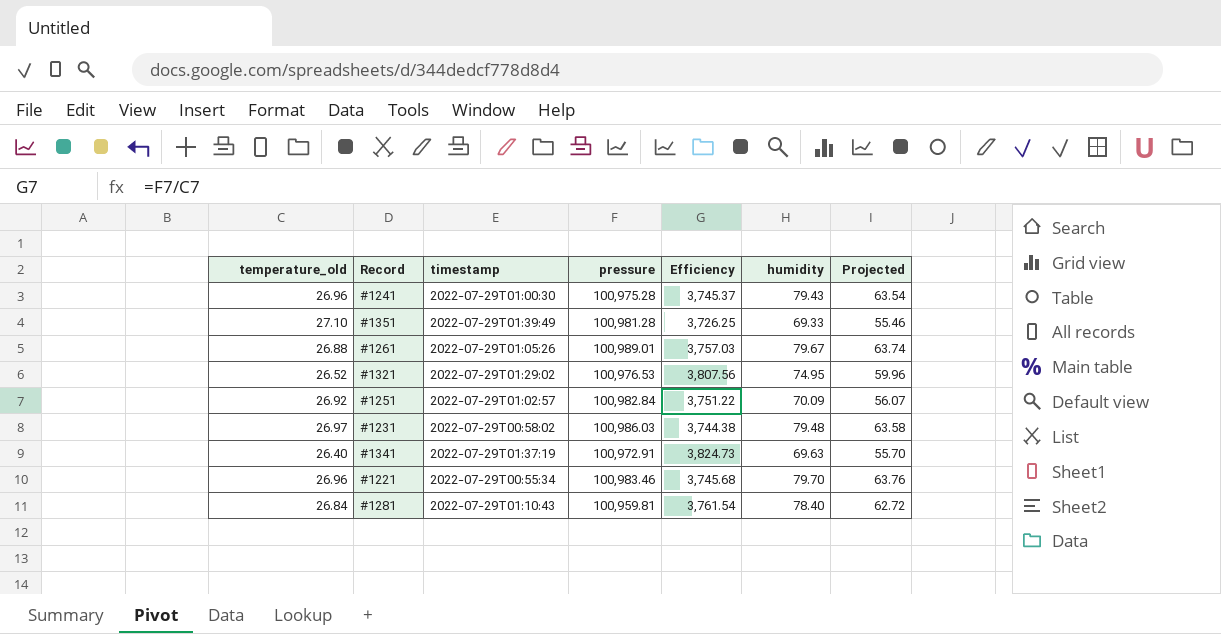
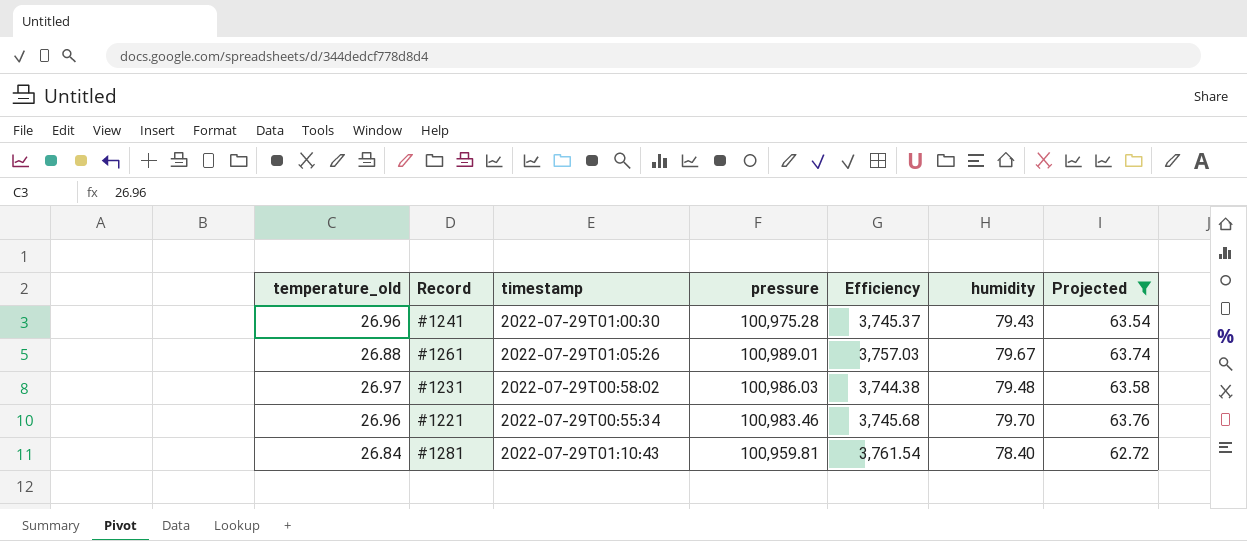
filter: none -> Projected >= 62.72

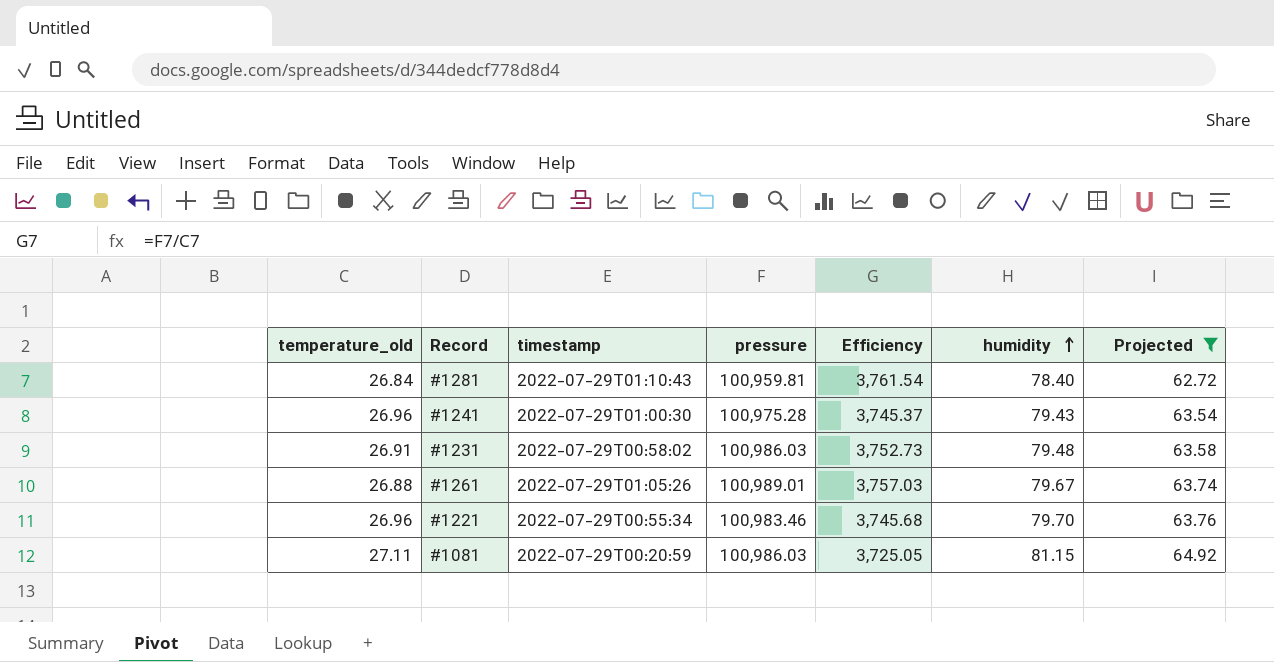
row order: none -> humidity ascending
#1231 | temperature_old: 26.97 -> 26.91
#1231 | Efficiency: 3,744.38 -> 3,752.73
row #1081: none -> 27.11 | 2022-07-29T00:20:59 | 100,986.03 | 3,725.05 | 81.15 | 64.92

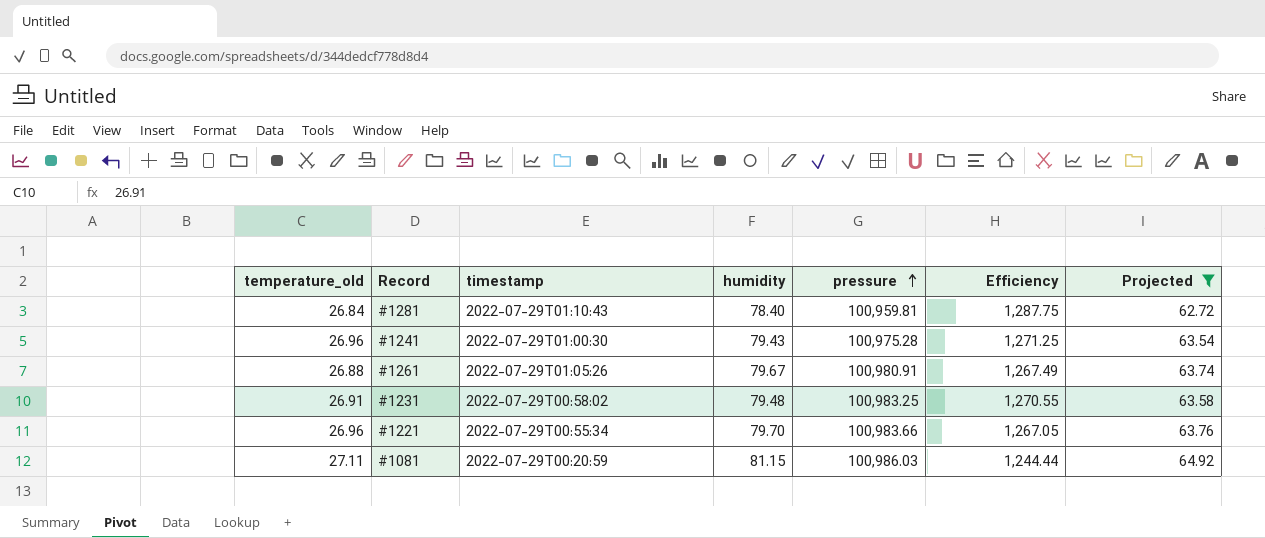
row order: humidity ascending -> pressure ascending
column humidity | position: 6 -> 4
column Efficiency | formula: [pressure] / [temperature_old] -> [pressure] / [humidity]
#1261 | pressure: 100,989.01 -> 100,980.91
#1231 | pressure: 100,986.03 -> 100,983.25
#1221 | pressure: 100,983.46 -> 100,983.66

